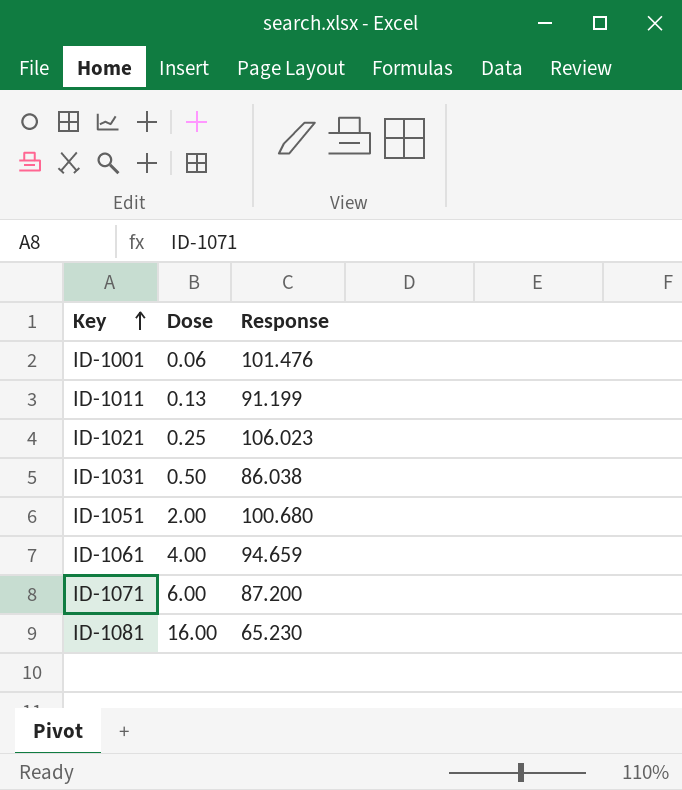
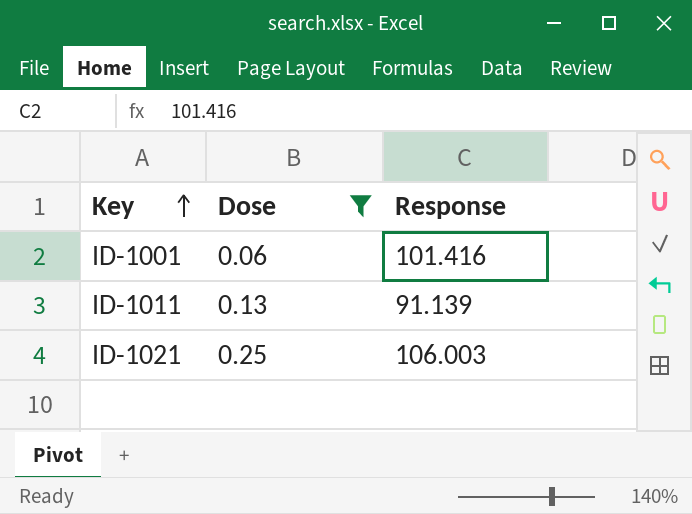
filter: none -> Dose <= 0.25
ID-1001 | Response: 101.476 -> 101.416
ID-1011 | Response: 91.199 -> 91.139
ID-1021 | Response: 106.023 -> 106.003

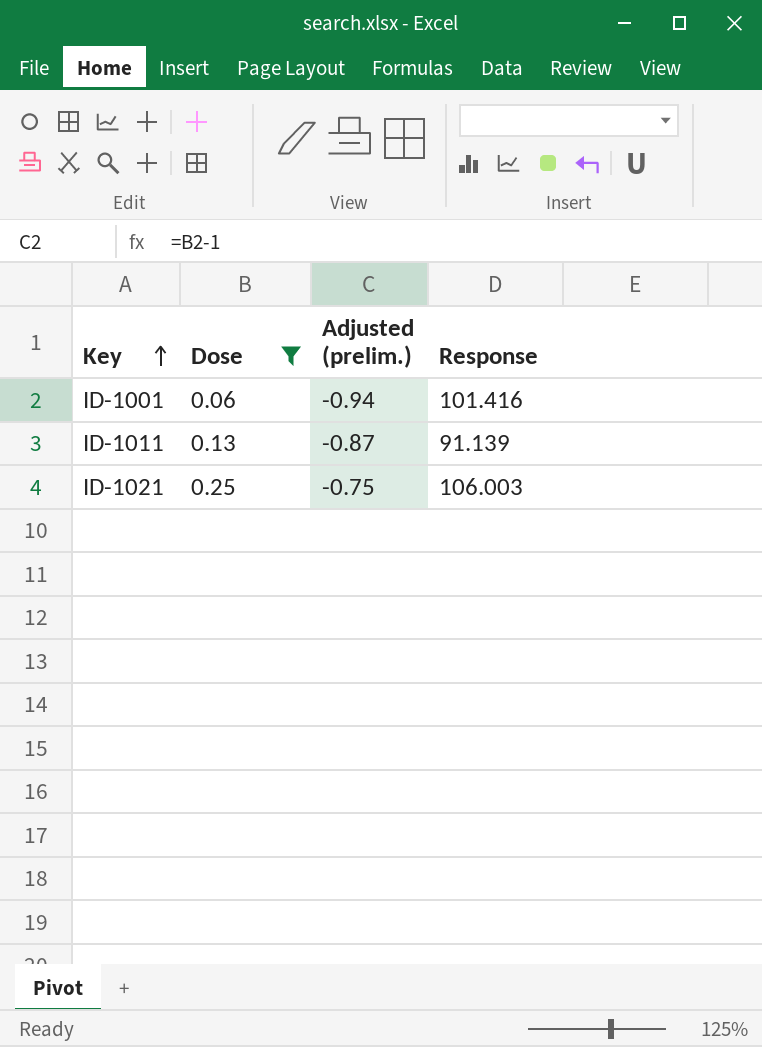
column Adjusted (prelim.) | formula: none -> [Dose] - 1

